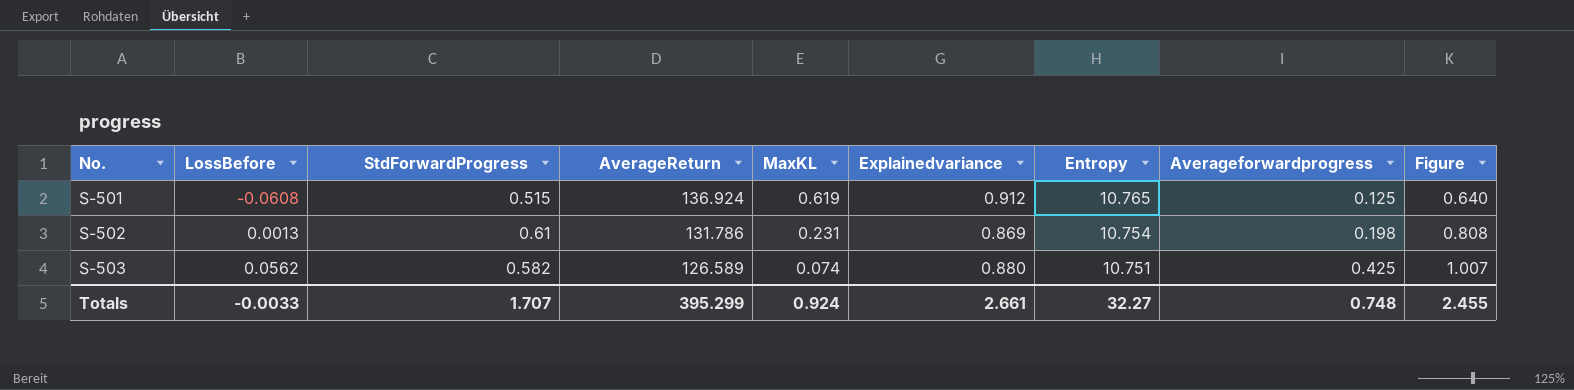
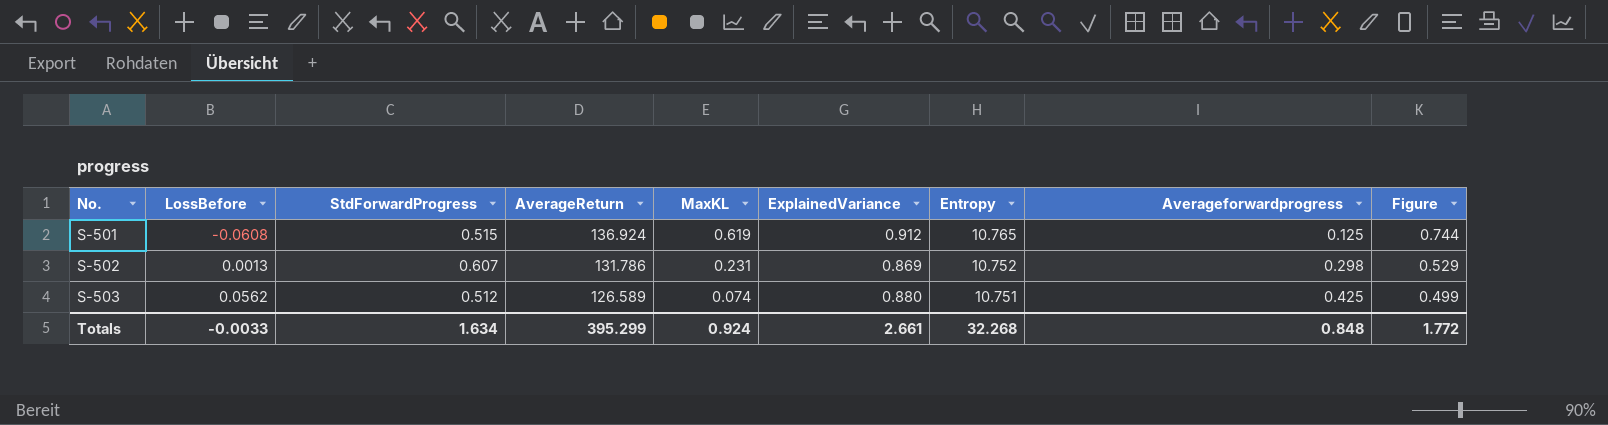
column name: Explainedvariance -> ExplainedVariance
column Figure | formula: [StdForwardProgress] + [Averageforwardprogress] -> [MaxKL] + [Averageforwardprogress]
S-502 | StdForwardProgress: 0.61 -> 0.607
S-502 | Entropy: 10.754 -> 10.752
S-502 | Averageforwardprogress: 0.198 -> 0.298
S-503 | StdForwardProgress: 0.582 -> 0.512
Totals | StdForwardProgress: 1.707 -> 1.634
Totals | Entropy: 32.27 -> 32.268
Totals | Averageforwardprogress: 0.748 -> 0.848
Totals | Figure: 2.455 -> 1.772

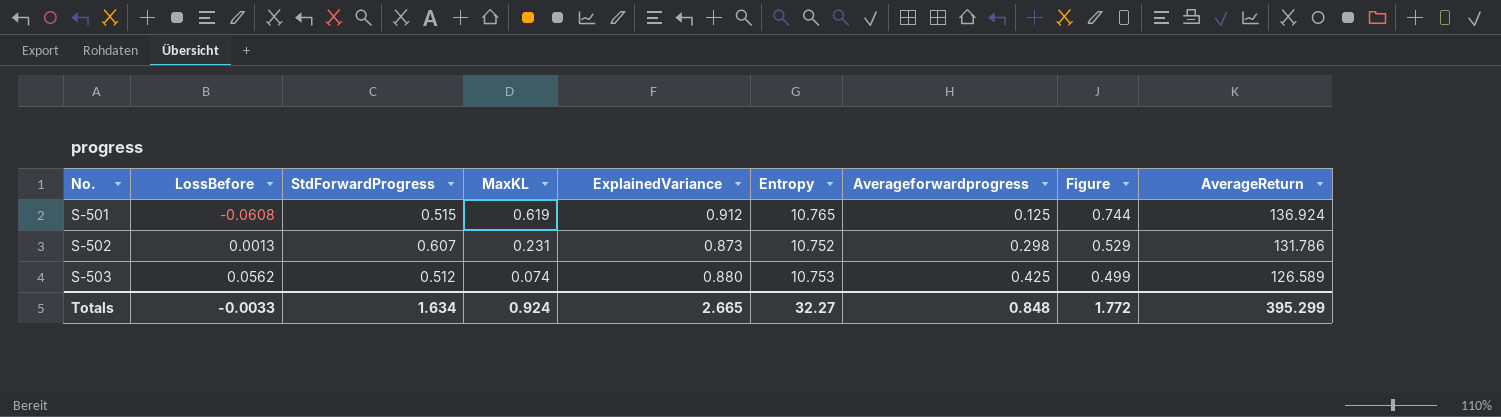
column AverageReturn | position: 4 -> 9
S-502 | ExplainedVariance: 0.869 -> 0.873
S-503 | Entropy: 10.751 -> 10.753
Totals | ExplainedVariance: 2.661 -> 2.665
Totals | Entropy: 32.268 -> 32.27

